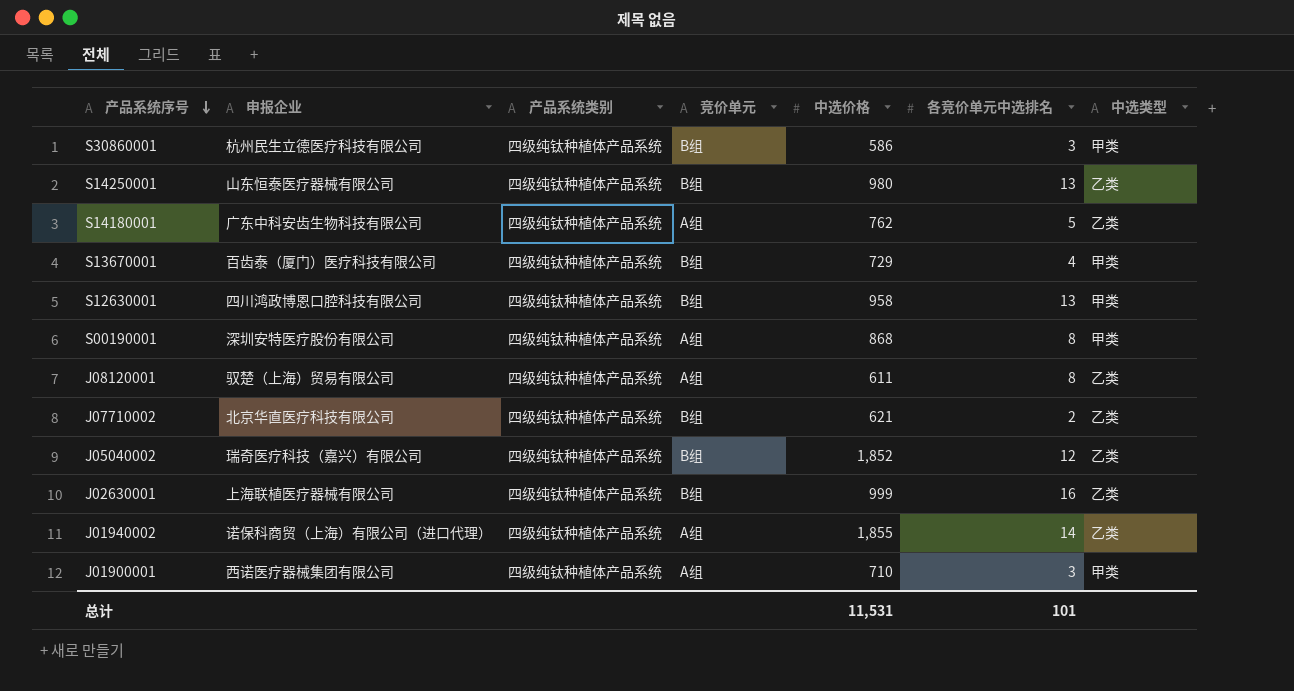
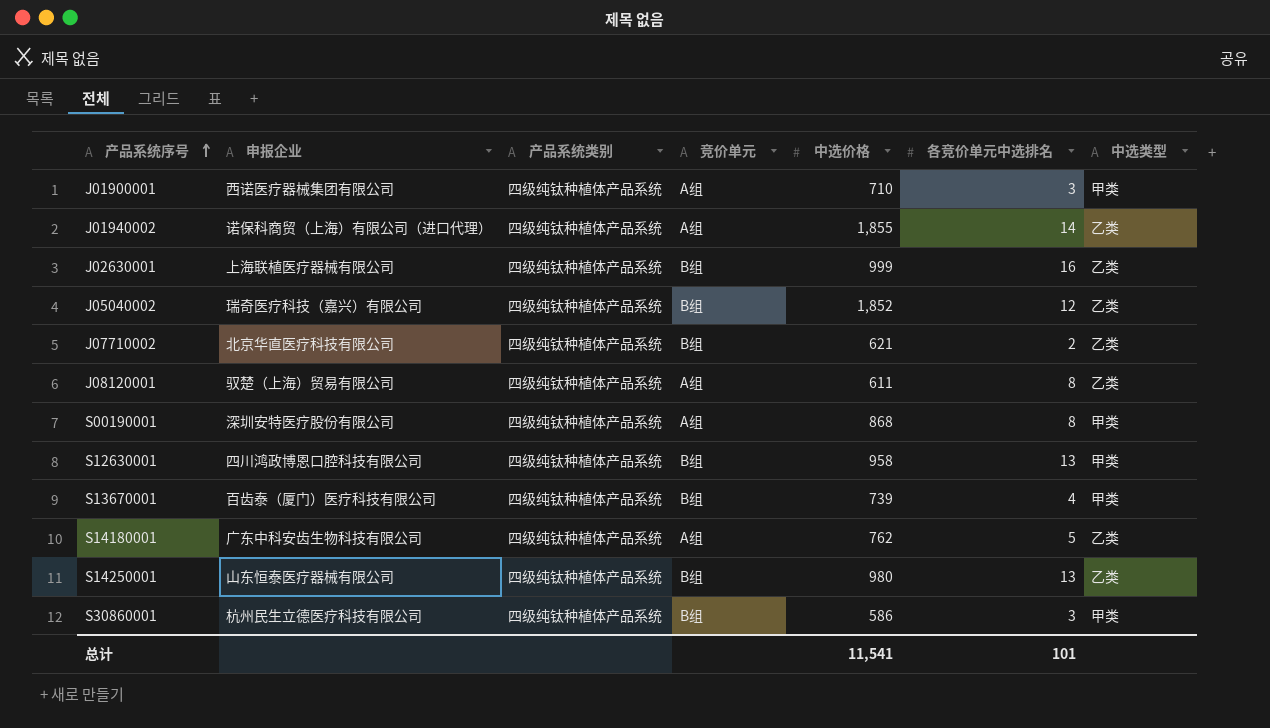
row order: 产品系统序号 descending -> 产品系统序号 ascending
S13670001 | 中选价格: 729 -> 739
总计 | 中选价格: 11,531 -> 11,541

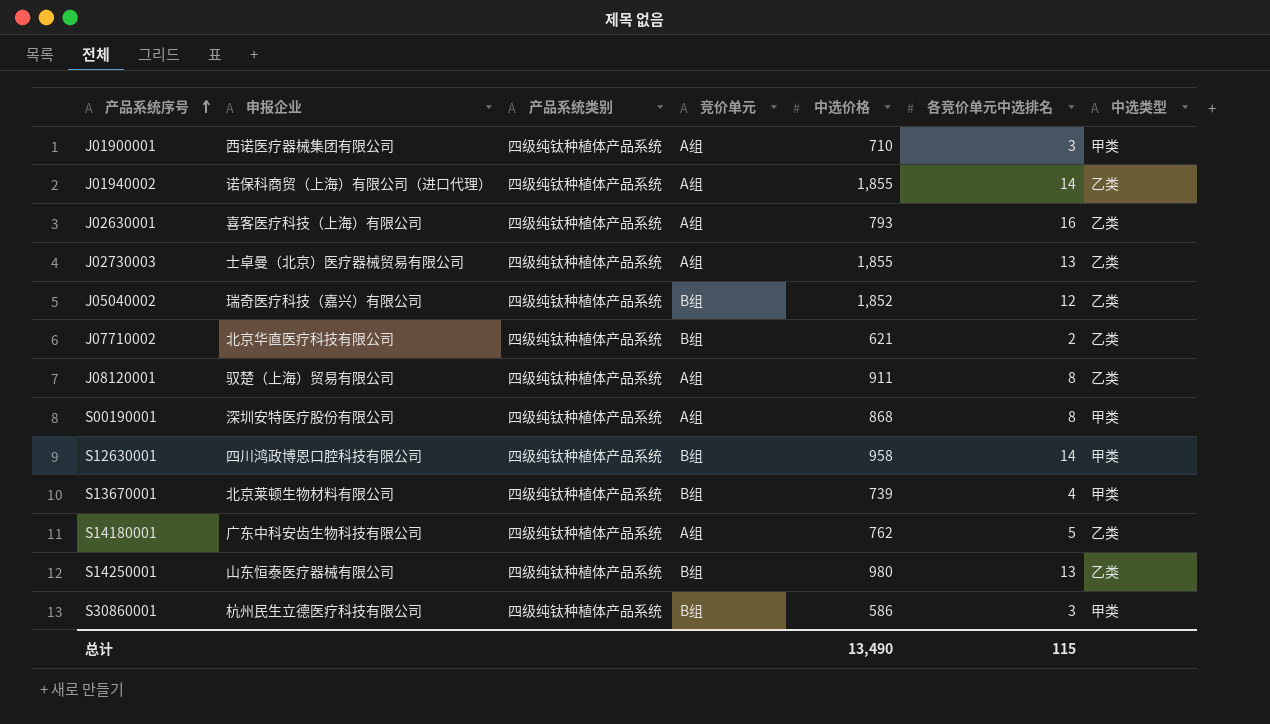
J02630001 | 申报企业: 上海联植医疗器械有限公司 -> 喜客医疗科技（上海）有限公司
J02630001 | 竞价单元: B组 -> A组
J02630001 | 中选价格: 999 -> 793
row J02730003: none -> 士卓曼（北京）医疗器械贸易有限公司 | 四级纯钛种植体产品系统 | A组 | 1,855 | 13 | 乙类
J08120001 | 中选价格: 611 -> 911
S12630001 | 各竞价单元中选排名: 13 -> 14
S13670001 | 申报企业: 百齿泰（厦门）医疗科技有限公司 -> 北京莱顿生物材料有限公司
总计 | 中选价格: 11,541 -> 13,490
总计 | 各竞价单元中选排名: 101 -> 115

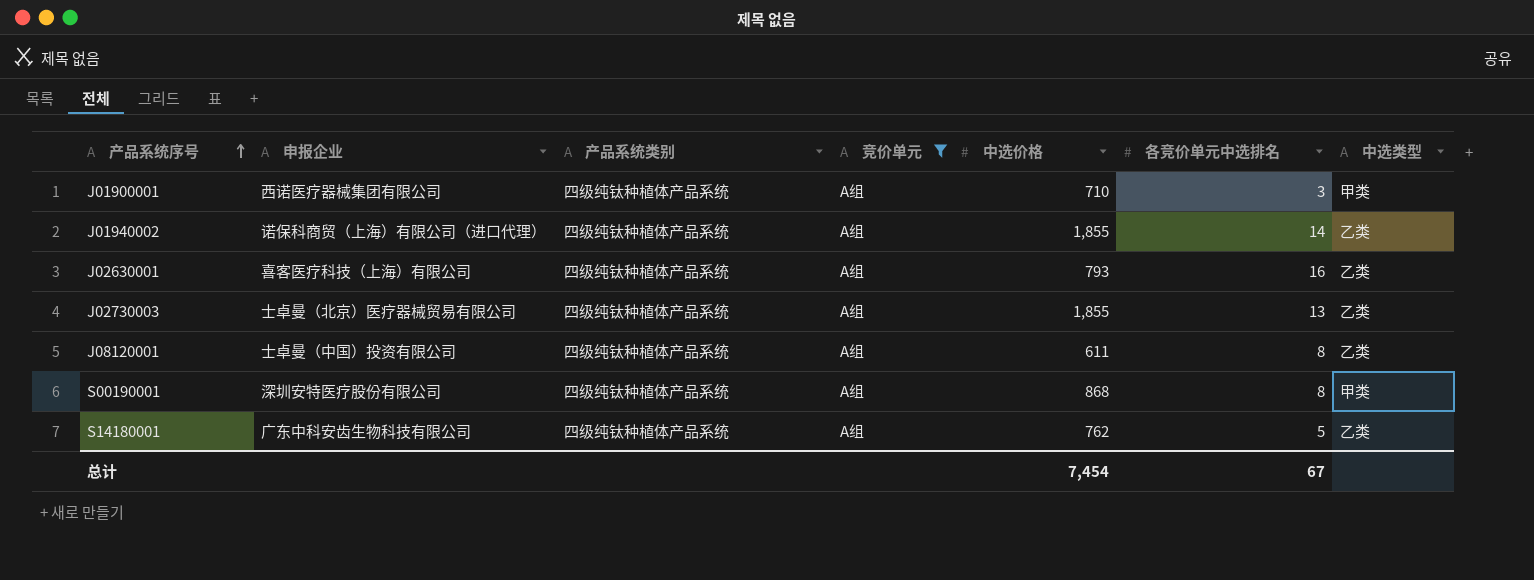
filter: none -> 竞价单元 = A组
J08120001 | 申报企业: 驭楚（上海）贸易有限公司 -> 士卓曼（中国）投资有限公司
J08120001 | 中选价格: 911 -> 611
总计 | 中选价格: 13,490 -> 7,454
总计 | 各竞价单元中选排名: 115 -> 67

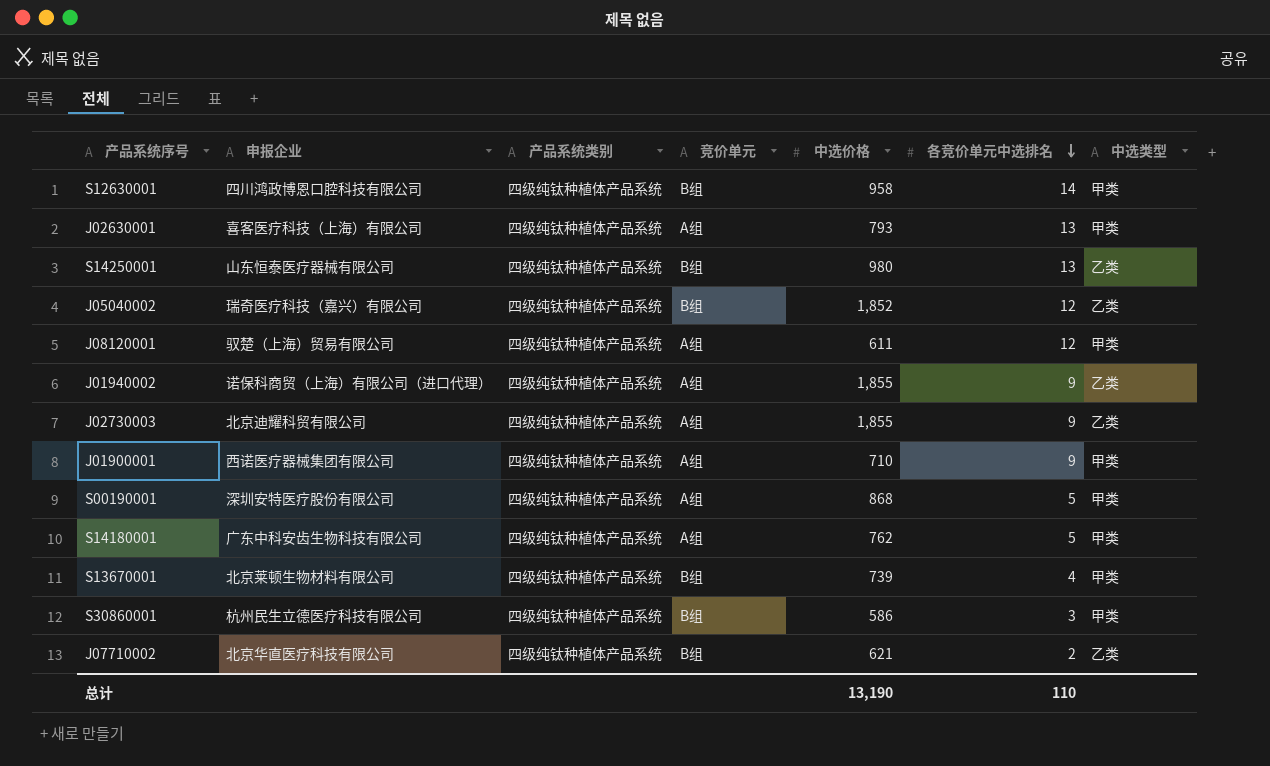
filter: 竞价单元 = A组 -> none
row order: 产品系统序号 ascending -> 各竞价单元中选排名 descending
J02630001 | 各竞价单元中选排名: 16 -> 13
J02630001 | 中选类型: 乙类 -> 甲类
J08120001 | 申报企业: 士卓曼（中国）投资有限公司 -> 驭楚（上海）贸易有限公司
J08120001 | 各竞价单元中选排名: 8 -> 12
J08120001 | 中选类型: 乙类 -> 甲类
J01940002 | 各竞价单元中选排名: 14 -> 9
J02730003 | 申报企业: 士卓曼（北京）医疗器械贸易有限公司 -> 北京迪耀科贸有限公司
J02730003 | 各竞价单元中选排名: 13 -> 9
J01900001 | 各竞价单元中选排名: 3 -> 9
S00190001 | 各竞价单元中选排名: 8 -> 5
S14180001 | 中选类型: 乙类 -> 甲类
总计 | 中选价格: 7,454 -> 13,190
总计 | 各竞价单元中选排名: 67 -> 110

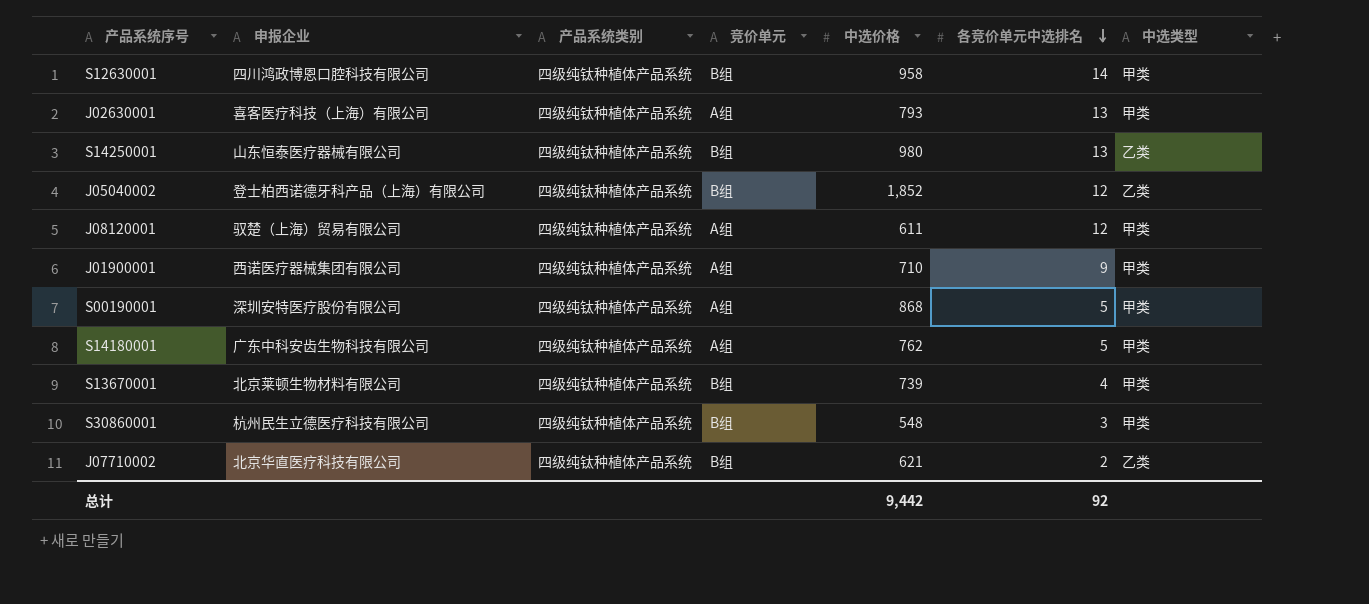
row J01940002: 诺保科商贸（上海）有限公司（进口代理） | 四级纯钛种植体产品系统 | A组 | 1,855 | 9 | 乙类 -> none
row J02730003: 北京迪耀科贸有限公司 | 四级纯钛种植体产品系统 | A组 | 1,855 | 9 | 乙类 -> none
J05040002 | 申报企业: 瑞奇医疗科技（嘉兴）有限公司 -> 登士柏西诺德牙科产品（上海）有限公司
S30860001 | 中选价格: 586 -> 548
总计 | 中选价格: 13,190 -> 9,442
总计 | 各竞价单元中选排名: 110 -> 92

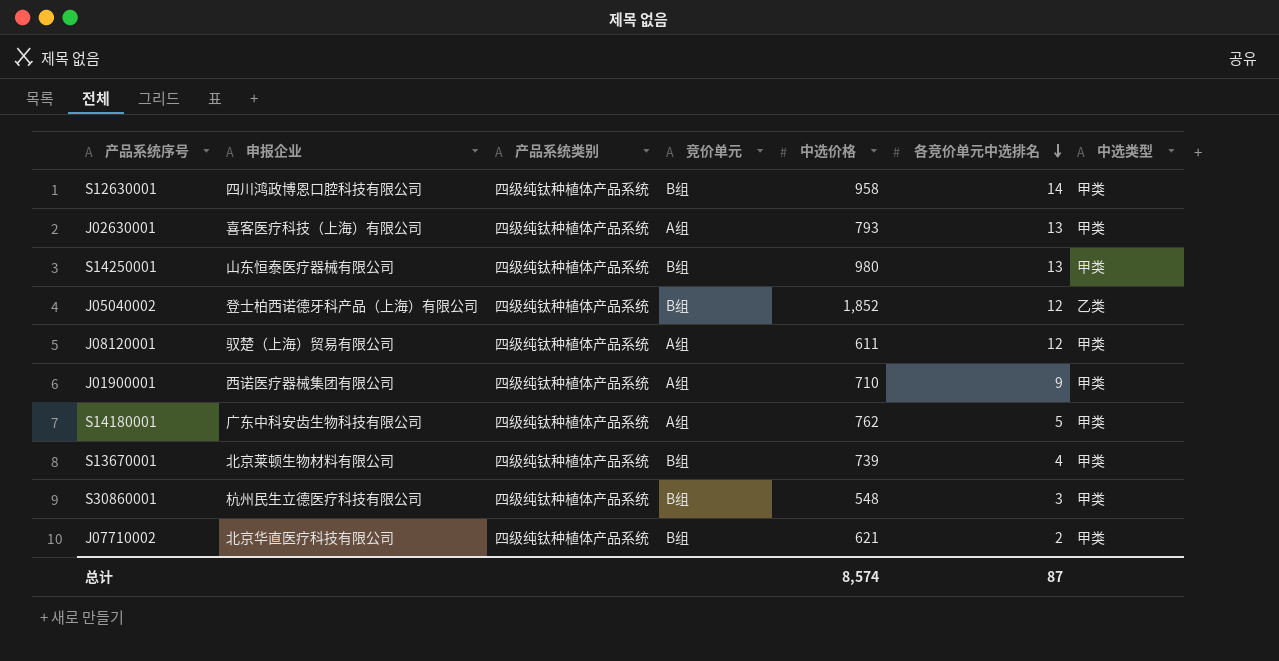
row S00190001: 深圳安特医疗股份有限公司 | 四级纯钛种植体产品系统 | A组 | 868 | 5 | 甲类 -> none
S14250001 | 中选类型: 乙类 -> 甲类
J07710002 | 中选类型: 乙类 -> 甲类
总计 | 中选价格: 9,442 -> 8,574
总计 | 各竞价单元中选排名: 92 -> 87

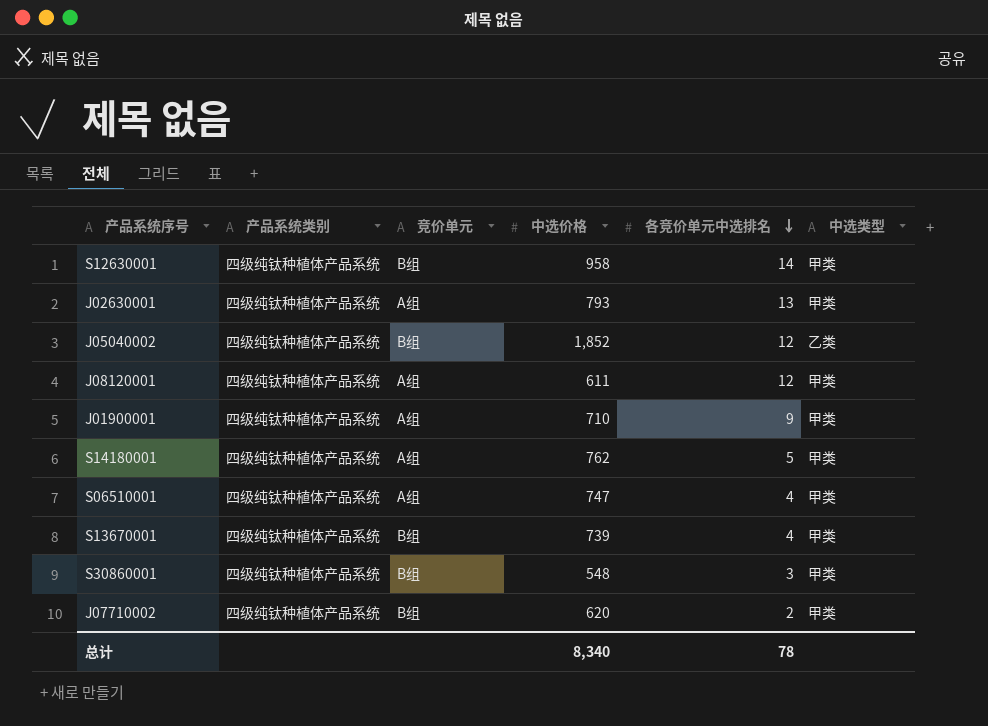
column 申报企业 | position: 2 -> none
row S14250001: 山东恒泰医疗器械有限公司 | 四级纯钛种植体产品系统 | B组 | 980 | 13 | 甲类 -> none
row S06510001: none -> 四级纯钛种植体产品系统 | A组 | 747 | 4 | 甲类
J07710002 | 中选价格: 621 -> 620
总计 | 中选价格: 8,574 -> 8,340
总计 | 各竞价单元中选排名: 87 -> 78

